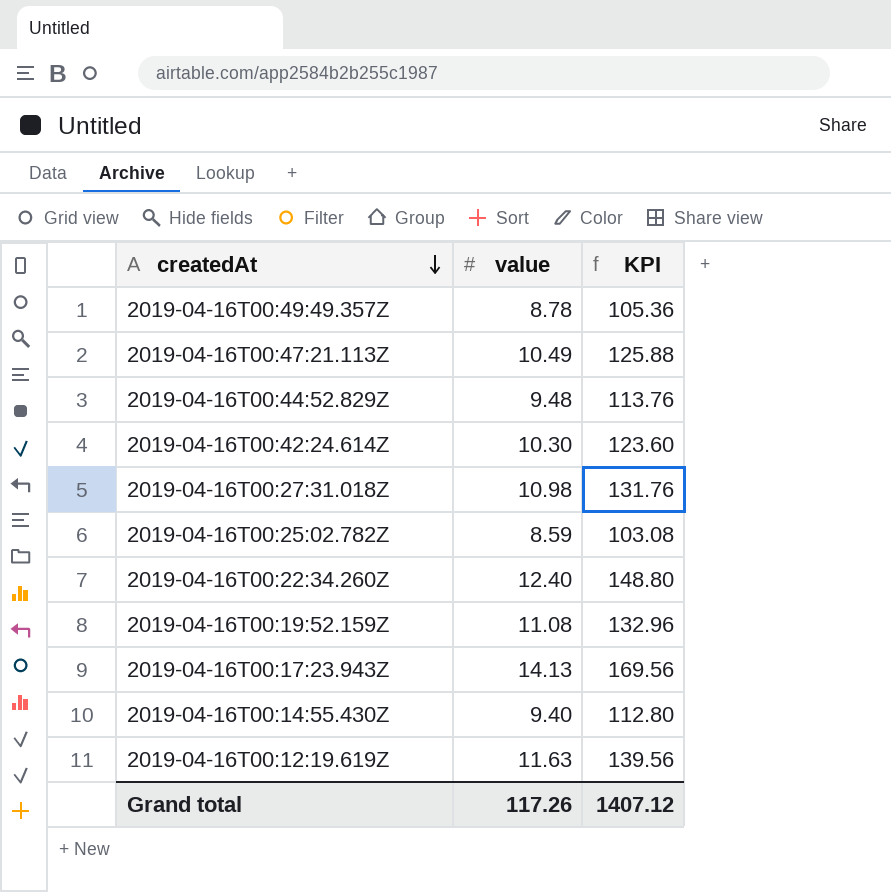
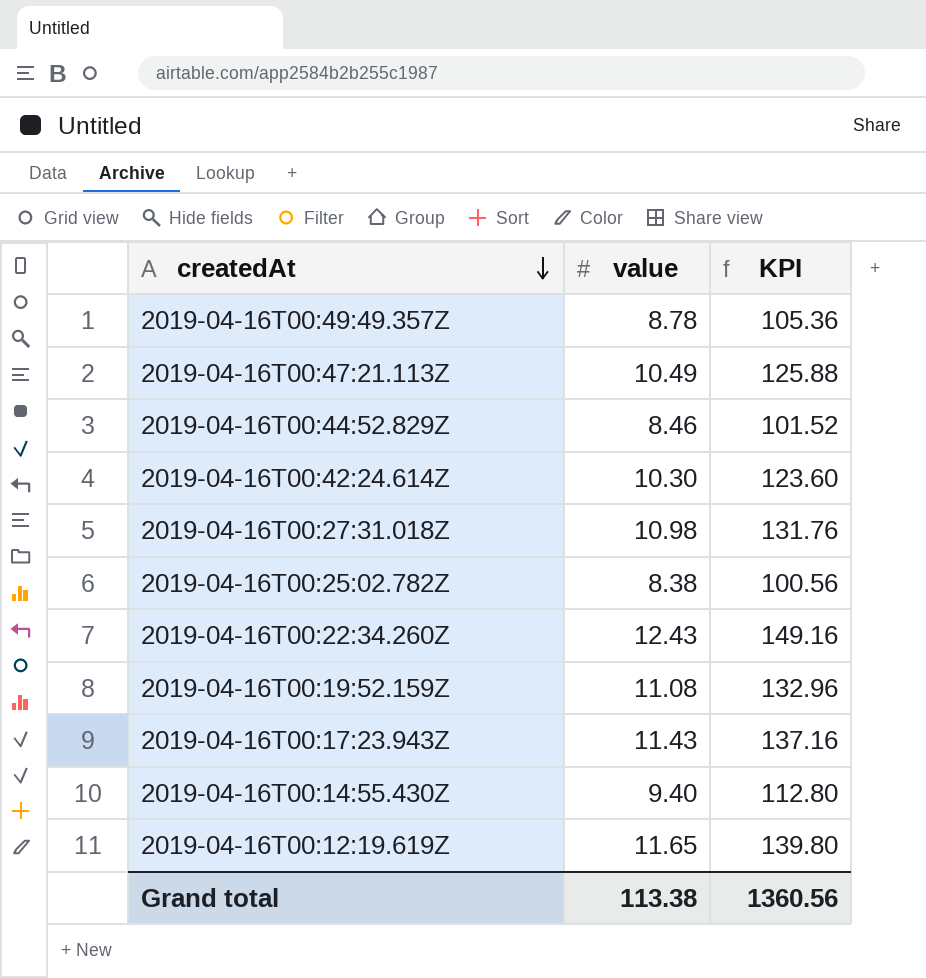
2019-04-16T00:44:52.829Z | value: 9.48 -> 8.46
2019-04-16T00:44:52.829Z | KPI: 113.76 -> 101.52
2019-04-16T00:25:02.782Z | value: 8.59 -> 8.38
2019-04-16T00:25:02.782Z | KPI: 103.08 -> 100.56
2019-04-16T00:22:34.260Z | value: 12.40 -> 12.43
2019-04-16T00:22:34.260Z | KPI: 148.80 -> 149.16
2019-04-16T00:17:23.943Z | value: 14.13 -> 11.43
2019-04-16T00:17:23.943Z | KPI: 169.56 -> 137.16
2019-04-16T00:12:19.619Z | value: 11.63 -> 11.65
2019-04-16T00:12:19.619Z | KPI: 139.56 -> 139.80
Grand total | value: 117.26 -> 113.38
Grand total | KPI: 1407.12 -> 1360.56

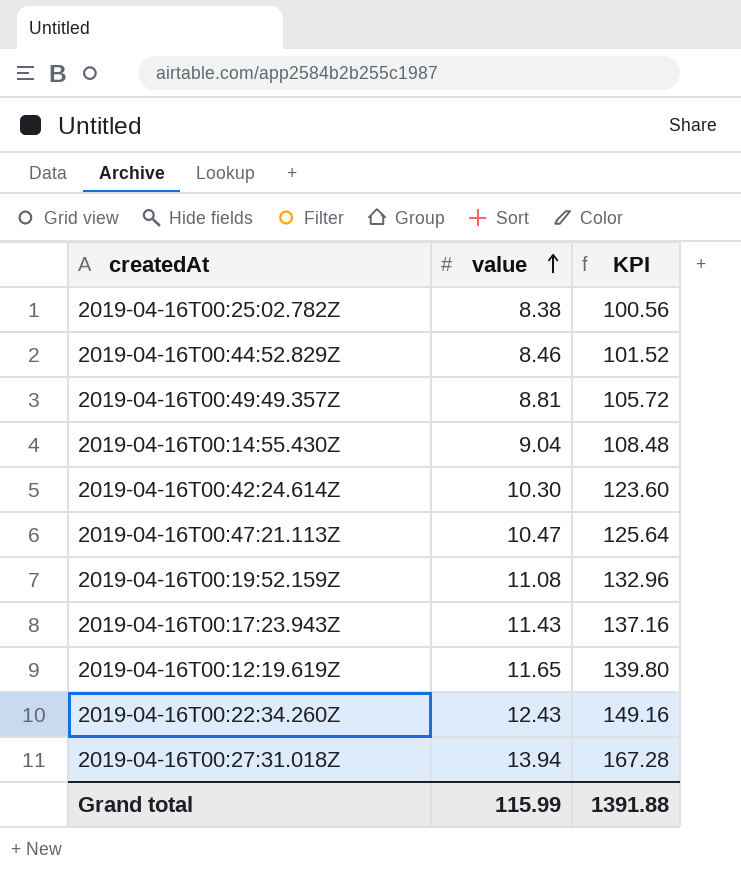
row order: createdAt descending -> value ascending
2019-04-16T00:49:49.357Z | value: 8.78 -> 8.81
2019-04-16T00:49:49.357Z | KPI: 105.36 -> 105.72
2019-04-16T00:14:55.430Z | value: 9.40 -> 9.04
2019-04-16T00:14:55.430Z | KPI: 112.80 -> 108.48
2019-04-16T00:47:21.113Z | value: 10.49 -> 10.47
2019-04-16T00:47:21.113Z | KPI: 125.88 -> 125.64
2019-04-16T00:27:31.018Z | value: 10.98 -> 13.94
2019-04-16T00:27:31.018Z | KPI: 131.76 -> 167.28
Grand total | value: 113.38 -> 115.99
Grand total | KPI: 1360.56 -> 1391.88

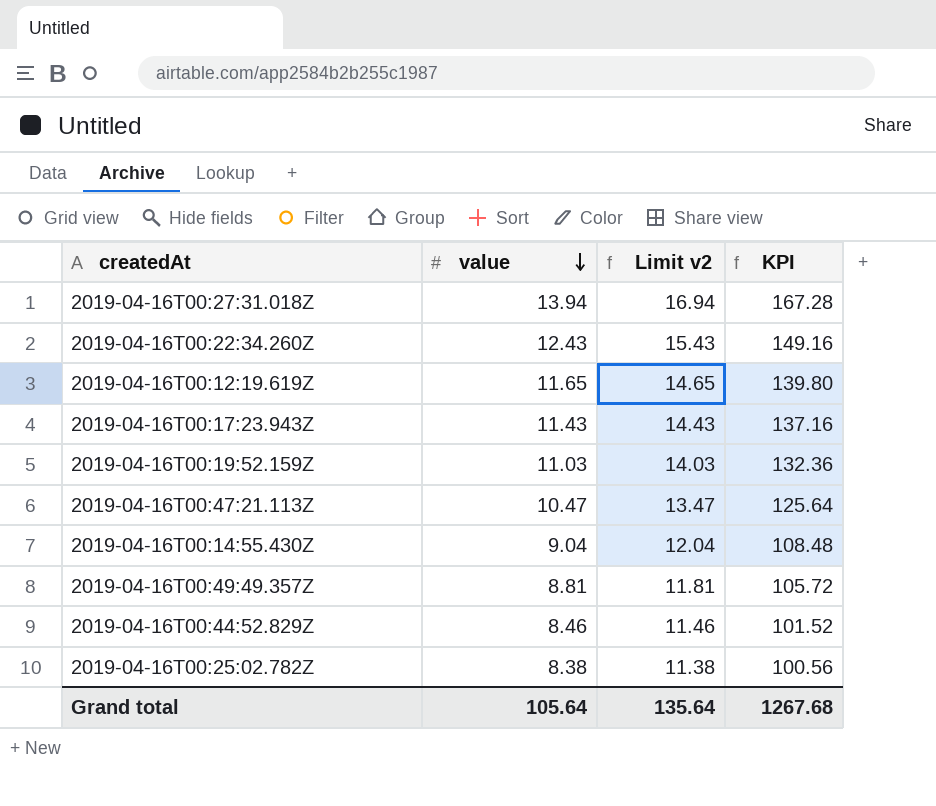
row order: value ascending -> value descending
column Limit v2 | formula: none -> [value] + 3
row 2019-04-16T00:42:24.614Z: 10.30 | 123.60 -> none
2019-04-16T00:19:52.159Z | value: 11.08 -> 11.03
2019-04-16T00:19:52.159Z | KPI: 132.96 -> 132.36
Grand total | value: 115.99 -> 105.64
Grand total | KPI: 1391.88 -> 1267.68

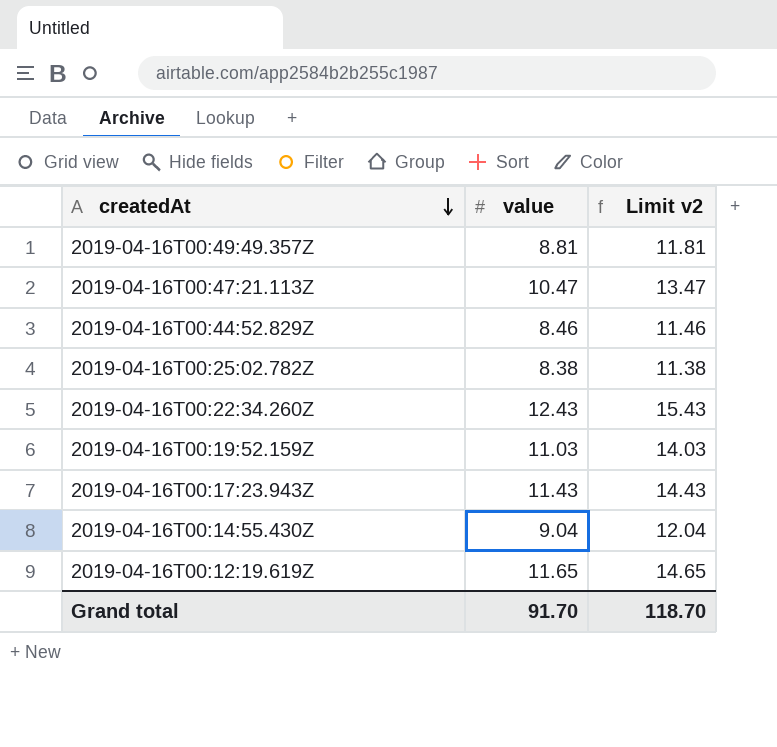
row order: value descending -> createdAt descending
column KPI | formula: [value] * 12 -> none
row 2019-04-16T00:27:31.018Z: 13.94 | 16.94 | 167.28 -> none
Grand total | value: 105.64 -> 91.70
Grand total | Limit v2: 135.64 -> 118.70

